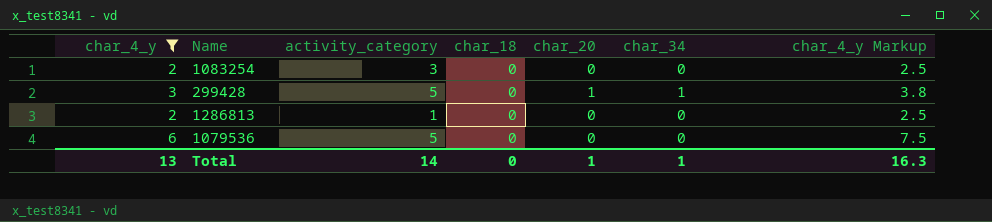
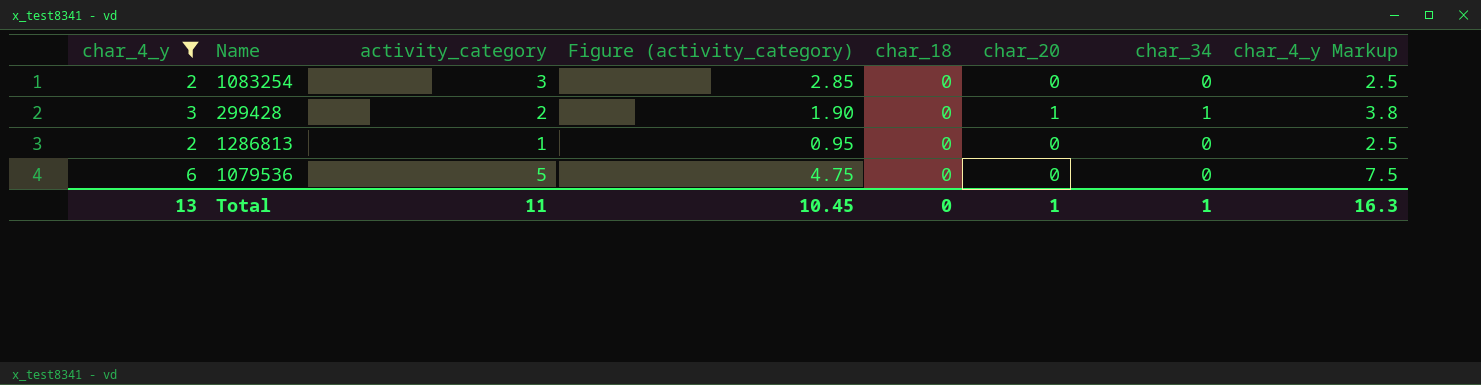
column Figure (activity_category) | formula: none -> [activity_category] * 0.95
299428 | activity_category: 5 -> 2
Total | activity_category: 14 -> 11

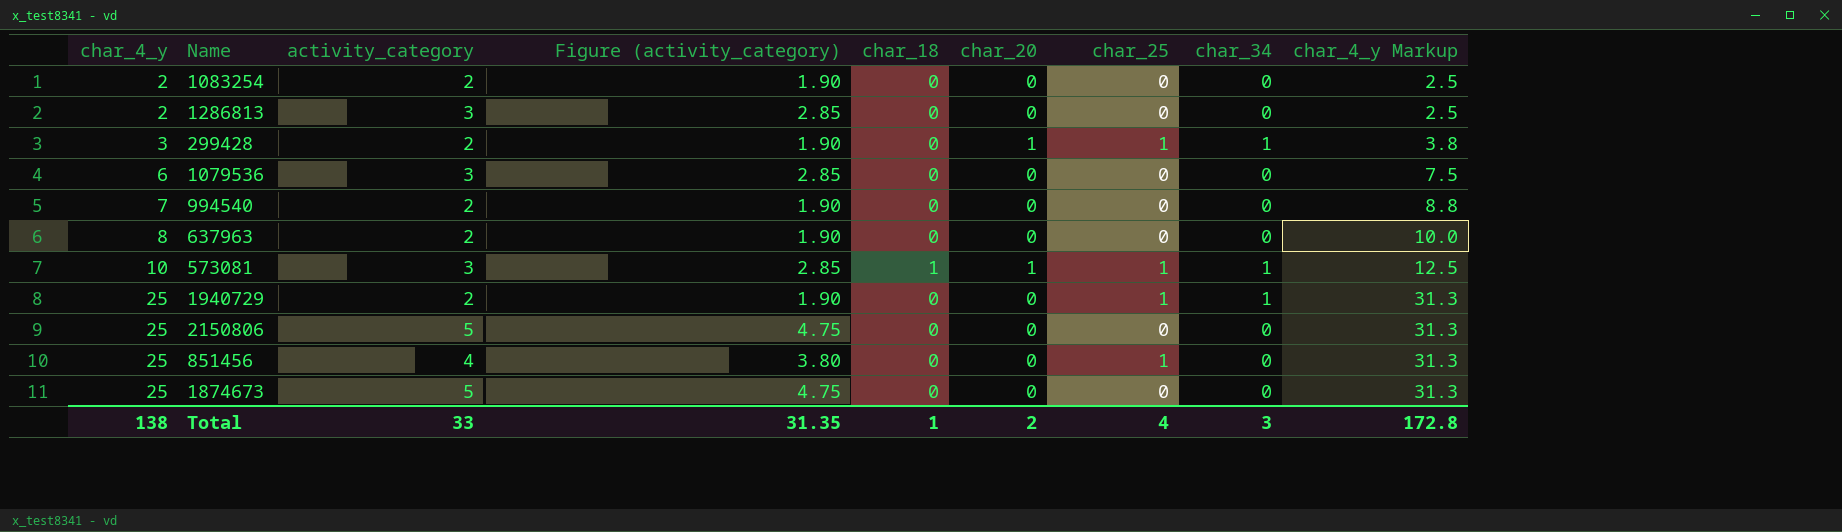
filter: char_4_y <= 6 -> none
row order: none -> char_4_y ascending
column char_25 | position: none -> 7
1083254 | activity_category: 3 -> 2
1083254 | Figure (activity_category): 2.85 -> 1.90
1286813 | activity_category: 1 -> 3
1286813 | Figure (activity_category): 0.95 -> 2.85
1079536 | activity_category: 5 -> 3
1079536 | Figure (activity_category): 4.75 -> 2.85
Total | char_4_y: 13 -> 138
Total | activity_category: 11 -> 33
Total | Figure (activity_category): 10.45 -> 31.35
Total | char_18: 0 -> 1
Total | char_20: 1 -> 2
Total | char_34: 1 -> 3
Total | char_4_y Markup: 16.3 -> 172.8

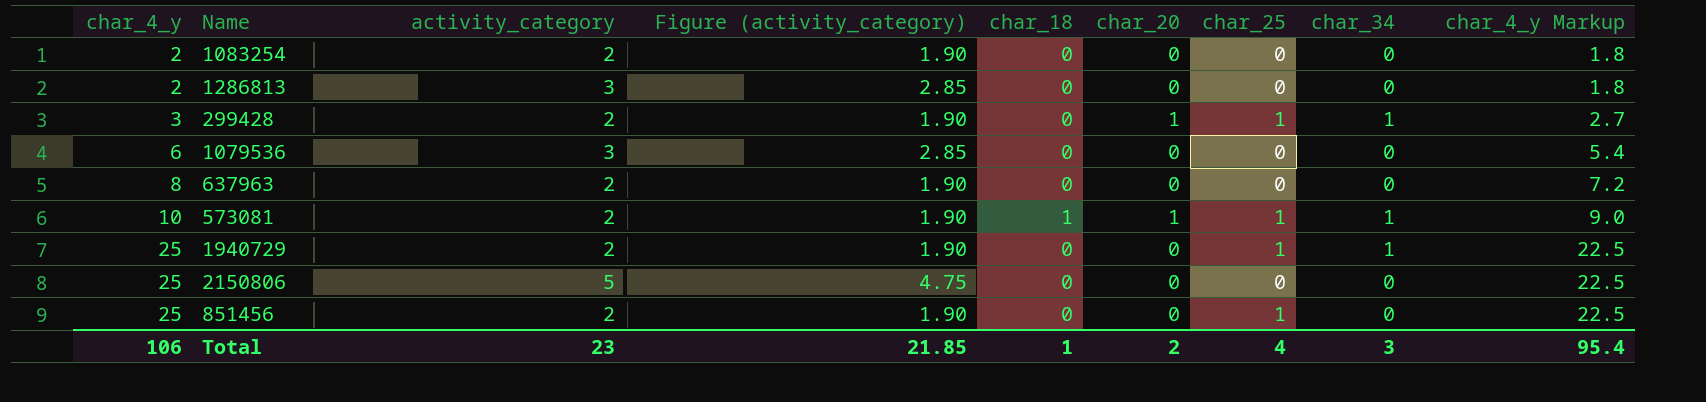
column char_4_y Markup | formula: [char_4_y] * 1.25 -> [char_4_y] * 0.9
row 994540: 7 | 2 | 1.90 | 0 | 0 | 0 | 0 | 8.8 -> none
row 1874673: 25 | 5 | 4.75 | 0 | 0 | 0 | 0 | 31.3 -> none
573081 | activity_category: 3 -> 2
573081 | Figure (activity_category): 2.85 -> 1.90
851456 | activity_category: 4 -> 2
851456 | Figure (activity_category): 3.80 -> 1.90
Total | char_4_y: 138 -> 106
Total | activity_category: 33 -> 23
Total | Figure (activity_category): 31.35 -> 21.85
Total | char_4_y Markup: 172.8 -> 95.4

